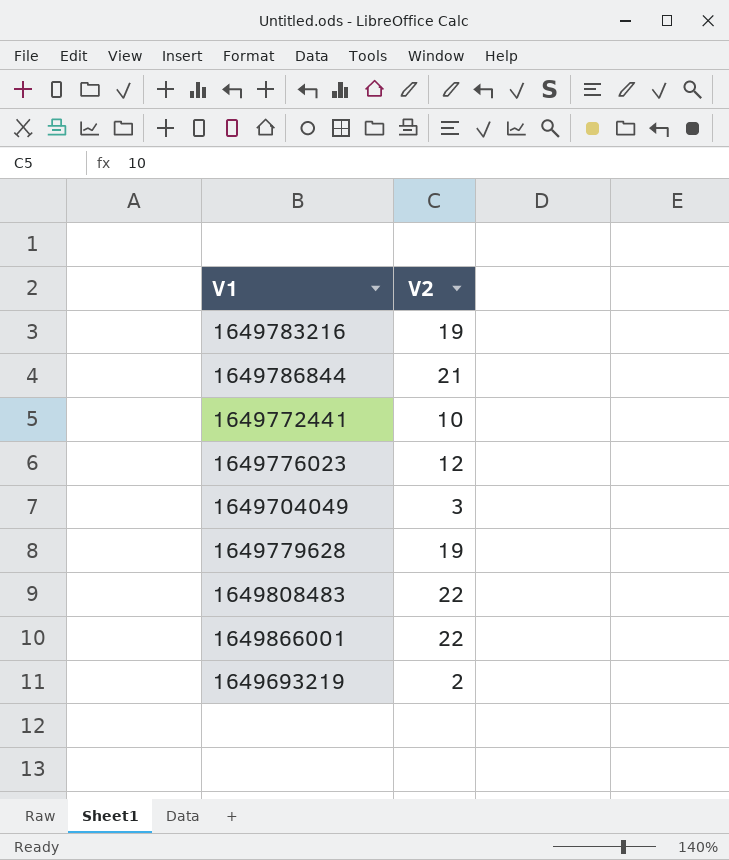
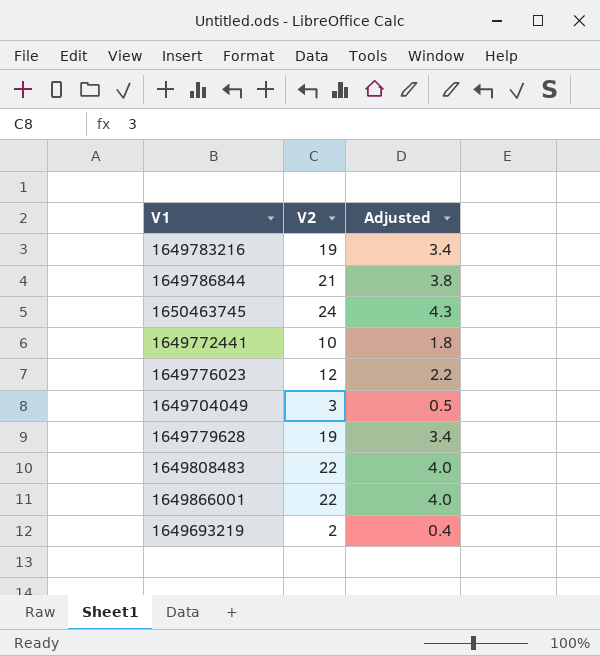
column Adjusted | formula: none -> [V2] * 0.18
row 1650463745: none -> 24 | 4.3

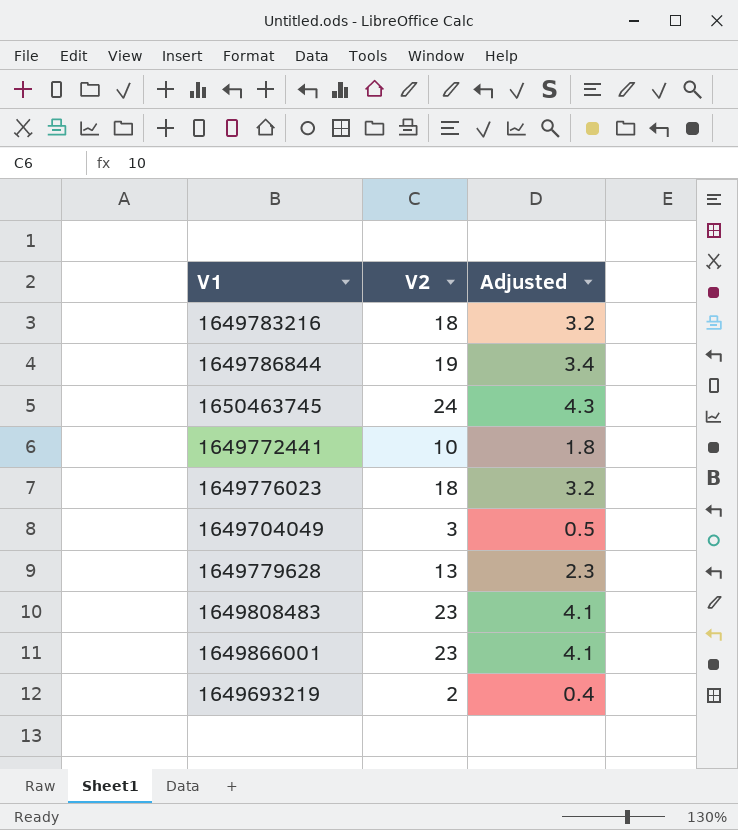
1649783216 | V2: 19 -> 18
1649783216 | Adjusted: 3.4 -> 3.2
1649786844 | V2: 21 -> 19
1649786844 | Adjusted: 3.8 -> 3.4
1649776023 | V2: 12 -> 18
1649776023 | Adjusted: 2.2 -> 3.2
1649779628 | V2: 19 -> 13
1649779628 | Adjusted: 3.4 -> 2.3
1649808483 | V2: 22 -> 23
1649808483 | Adjusted: 4.0 -> 4.1
1649866001 | V2: 22 -> 23
1649866001 | Adjusted: 4.0 -> 4.1

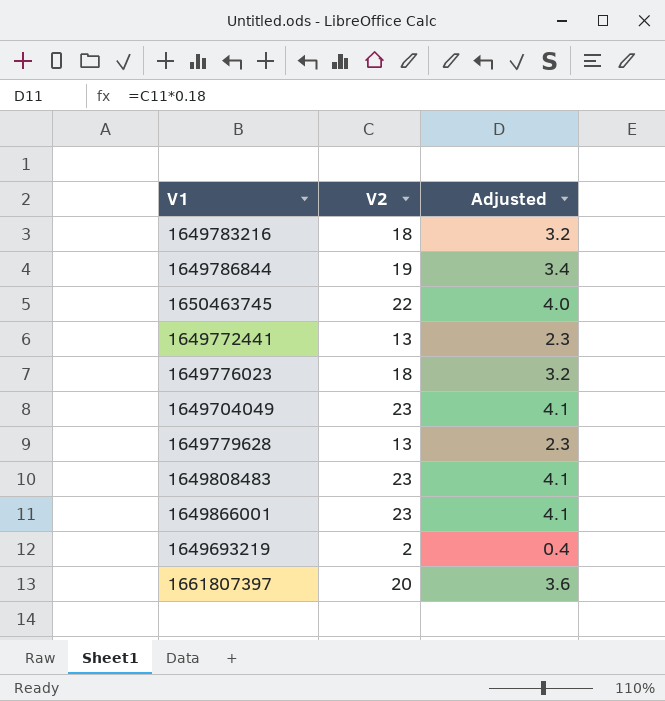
1650463745 | V2: 24 -> 22
1650463745 | Adjusted: 4.3 -> 4.0
1649772441 | V2: 10 -> 13
1649772441 | Adjusted: 1.8 -> 2.3
1649704049 | V2: 3 -> 23
1649704049 | Adjusted: 0.5 -> 4.1
row 1661807397: none -> 20 | 3.6

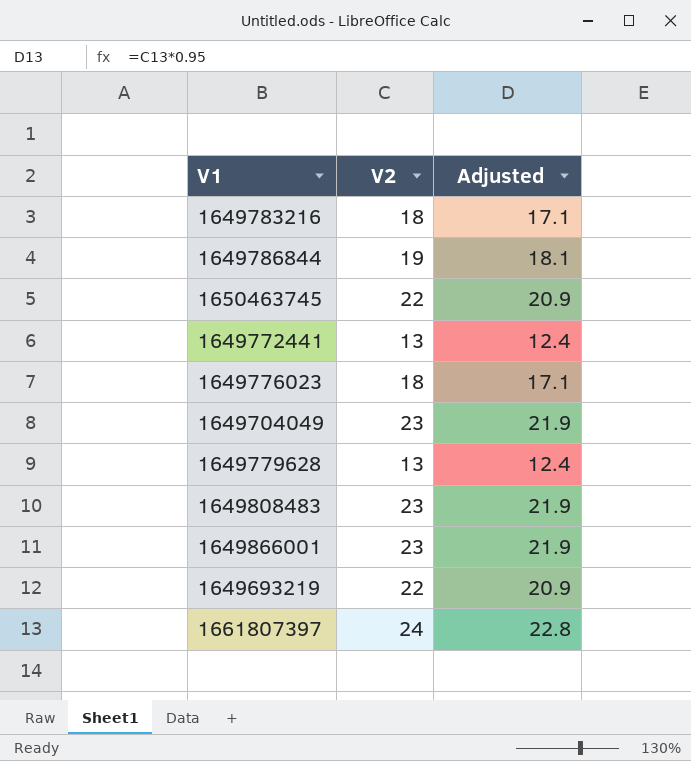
column Adjusted | formula: [V2] * 0.18 -> [V2] * 0.95
1649693219 | V2: 2 -> 22
1661807397 | V2: 20 -> 24

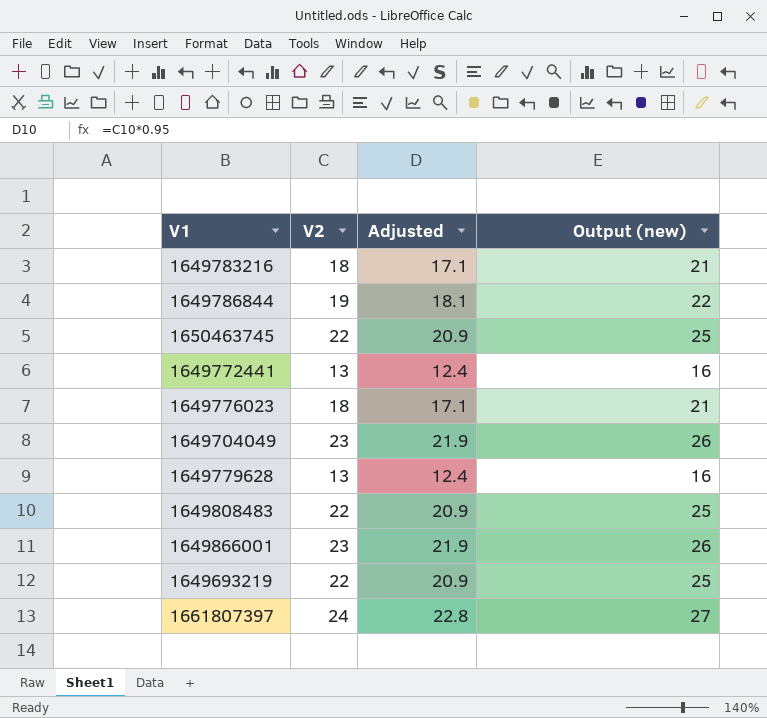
column Output (new) | formula: none -> [V2] + 3
1649808483 | V2: 23 -> 22
1649808483 | Adjusted: 21.9 -> 20.9

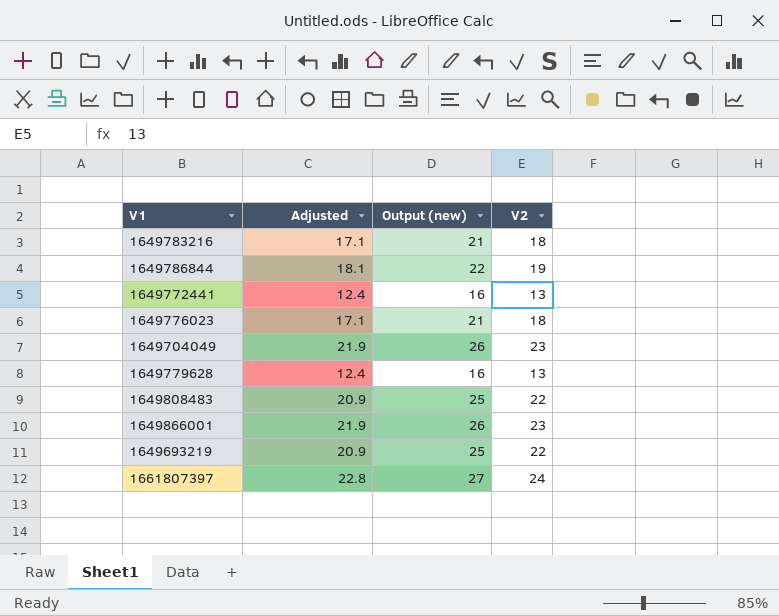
column V2 | position: 2 -> 4
row 1650463745: 22 | 20.9 | 25 -> none

